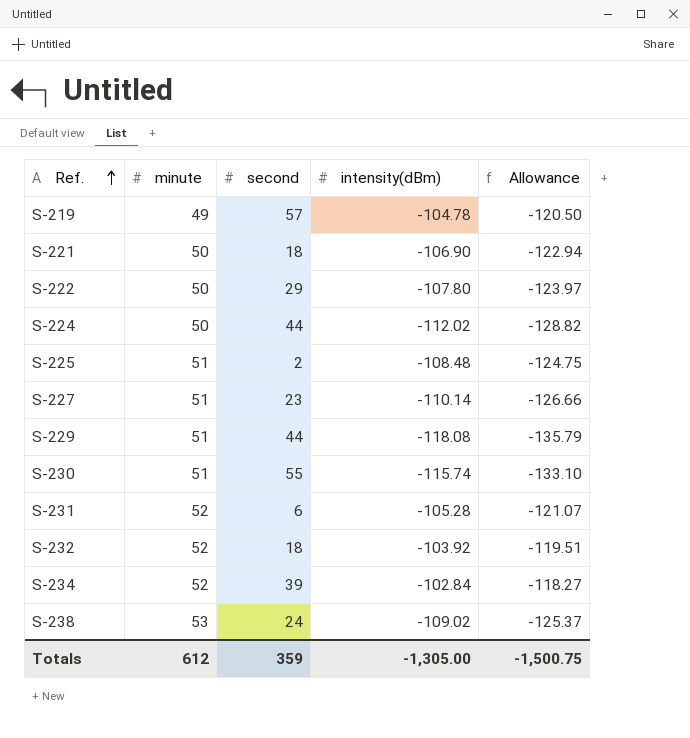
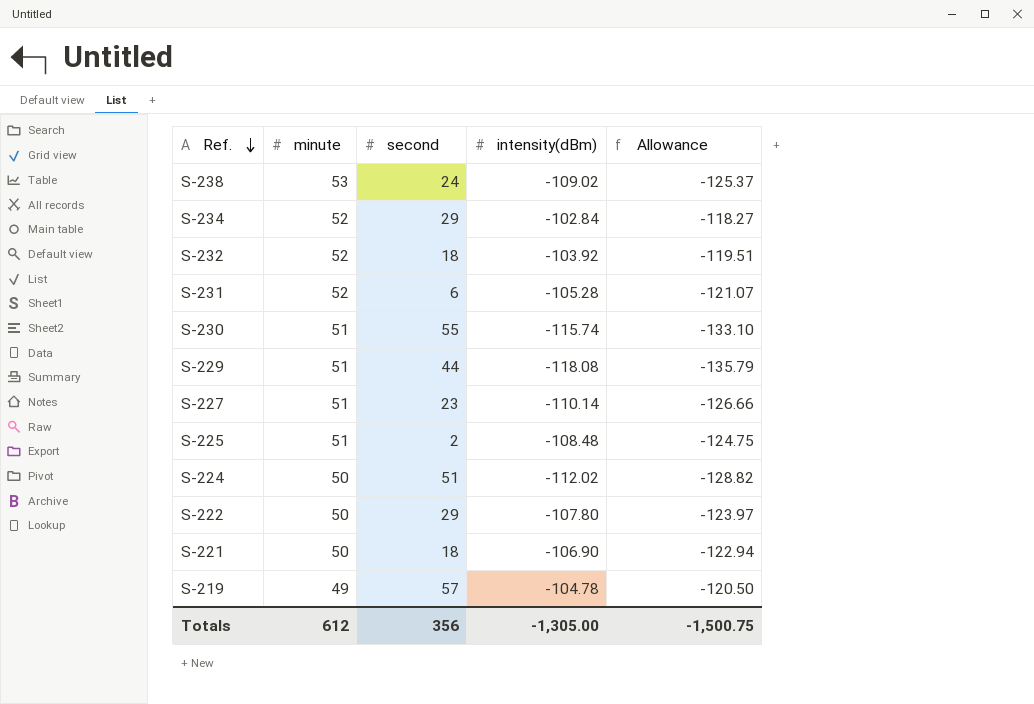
row order: Ref. ascending -> Ref. descending
S-234 | second: 39 -> 29
S-224 | second: 44 -> 51
Totals | second: 359 -> 356

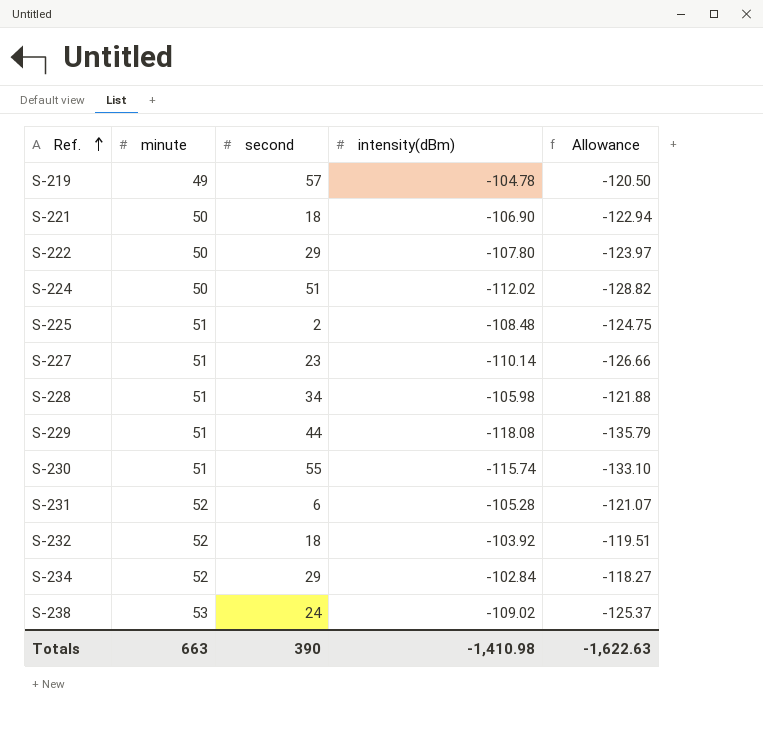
row order: Ref. descending -> Ref. ascending
row S-228: none -> 51 | 34 | -105.98 | -121.88
Totals | minute: 612 -> 663
Totals | second: 356 -> 390
Totals | intensity(dBm): -1,305.00 -> -1,410.98
Totals | Allowance: -1,500.75 -> -1,622.63

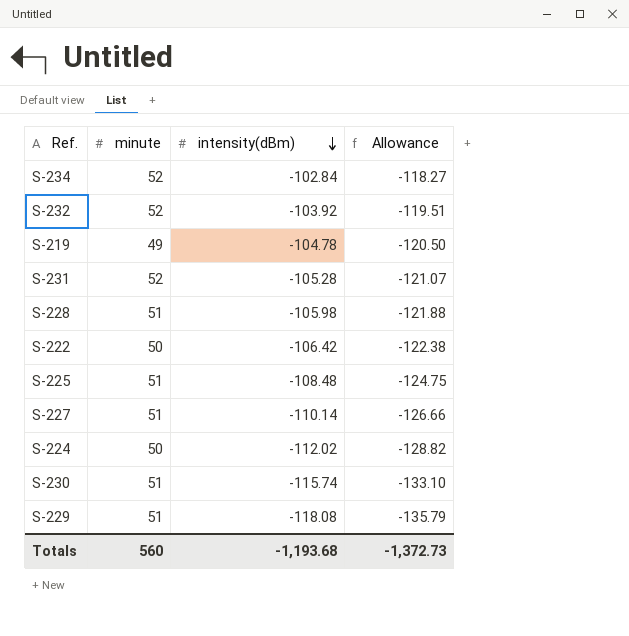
row order: Ref. ascending -> intensity(dBm) descending
column second | position: 3 -> none
row S-221: 50 | 18 | -106.90 | -122.94 -> none
row S-238: 53 | 24 | -109.02 | -125.37 -> none
S-222 | intensity(dBm): -107.80 -> -106.42
S-222 | Allowance: -123.97 -> -122.38
Totals | minute: 663 -> 560
Totals | intensity(dBm): -1,410.98 -> -1,193.68
Totals | Allowance: -1,622.63 -> -1,372.73

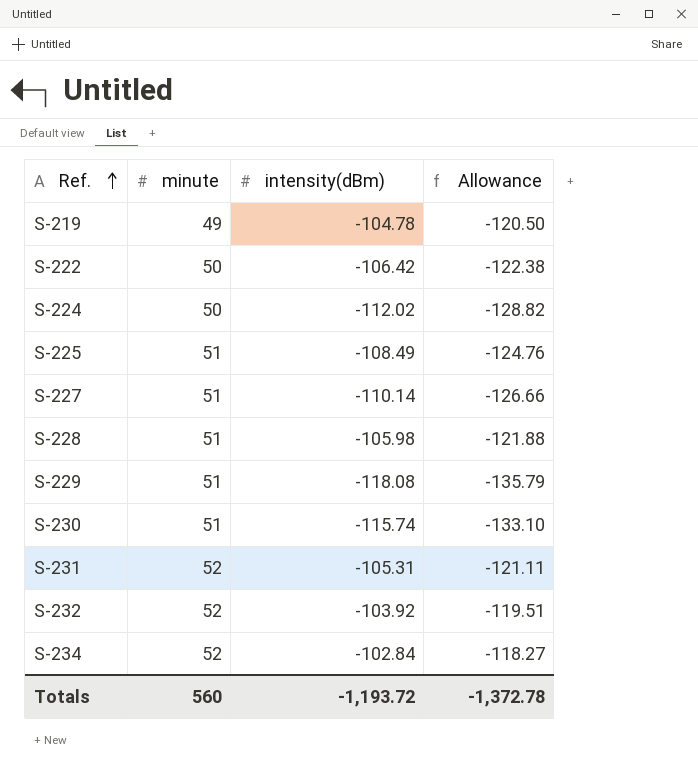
row order: intensity(dBm) descending -> Ref. ascending
S-225 | intensity(dBm): -108.48 -> -108.49
S-225 | Allowance: -124.75 -> -124.76
S-231 | intensity(dBm): -105.28 -> -105.31
S-231 | Allowance: -121.07 -> -121.11
Totals | intensity(dBm): -1,193.68 -> -1,193.72
Totals | Allowance: -1,372.73 -> -1,372.78

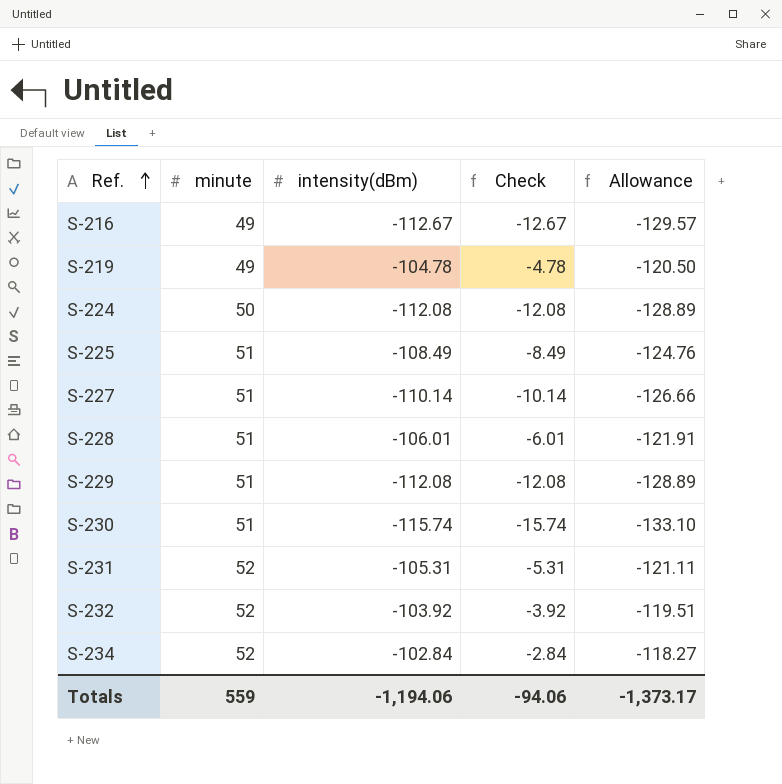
column Check | formula: none -> [intensity(dBm)] + 100
row S-222: 50 | -106.42 | -122.38 -> none
row S-216: none -> 49 | -112.67 | -12.67 | -129.57
S-224 | intensity(dBm): -112.02 -> -112.08
S-224 | Allowance: -128.82 -> -128.89
S-228 | intensity(dBm): -105.98 -> -106.01
S-228 | Allowance: -121.88 -> -121.91
S-229 | intensity(dBm): -118.08 -> -112.08
S-229 | Allowance: -135.79 -> -128.89
Totals | minute: 560 -> 559
Totals | intensity(dBm): -1,193.72 -> -1,194.06
Totals | Allowance: -1,372.78 -> -1,373.17

